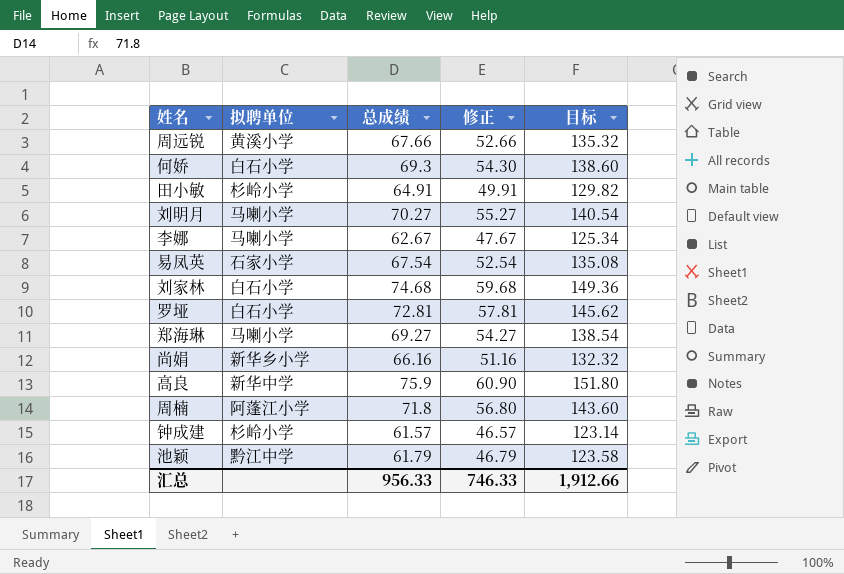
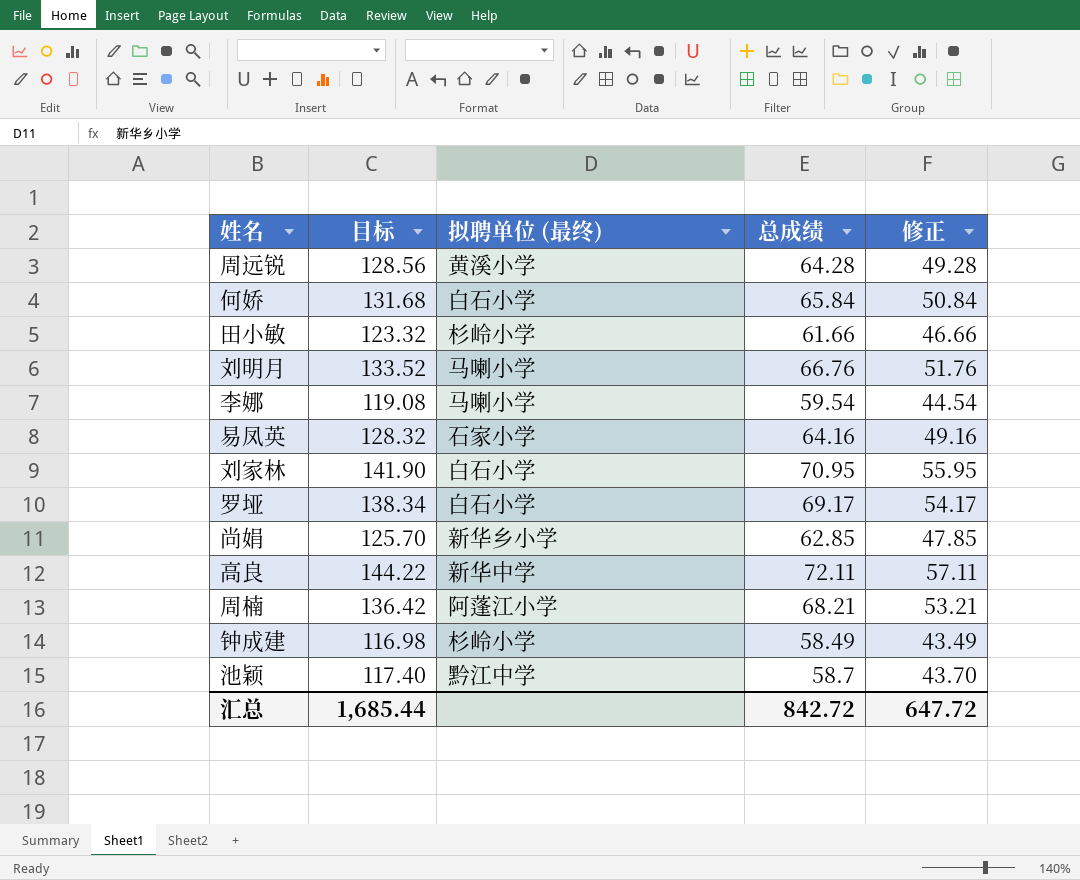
column 目标 | position: 5 -> 2
column name: 拟聘单位 -> 拟聘单位 (最终)
row 郑海琳: 马喇小学 | 69.27 | 54.27 | 138.54 -> none
周远锐 | 目标: 135.32 -> 128.56
周远锐 | 总成绩: 67.66 -> 64.28
周远锐 | 修正: 52.66 -> 49.28
何娇 | 目标: 138.60 -> 131.68
何娇 | 总成绩: 69.3 -> 65.84
何娇 | 修正: 54.30 -> 50.84
田小敏 | 目标: 129.82 -> 123.32
田小敏 | 总成绩: 64.91 -> 61.66
田小敏 | 修正: 49.91 -> 46.66
刘明月 | 目标: 140.54 -> 133.52
刘明月 | 总成绩: 70.27 -> 66.76
刘明月 | 修正: 55.27 -> 51.76
李娜 | 目标: 125.34 -> 119.08
李娜 | 总成绩: 62.67 -> 59.54
李娜 | 修正: 47.67 -> 44.54
易凤英 | 目标: 135.08 -> 128.32
易凤英 | 总成绩: 67.54 -> 64.16
易凤英 | 修正: 52.54 -> 49.16
刘家林 | 目标: 149.36 -> 141.90
刘家林 | 总成绩: 74.68 -> 70.95
刘家林 | 修正: 59.68 -> 55.95
罗垭 | 目标: 145.62 -> 138.34
罗垭 | 总成绩: 72.81 -> 69.17
罗垭 | 修正: 57.81 -> 54.17
尚娟 | 目标: 132.32 -> 125.70
尚娟 | 总成绩: 66.16 -> 62.85
尚娟 | 修正: 51.16 -> 47.85
高良 | 目标: 151.80 -> 144.22
高良 | 总成绩: 75.9 -> 72.11
高良 | 修正: 60.90 -> 57.11
周楠 | 目标: 143.60 -> 136.42
周楠 | 总成绩: 71.8 -> 68.21
周楠 | 修正: 56.80 -> 53.21
钟成建 | 目标: 123.14 -> 116.98
钟成建 | 总成绩: 61.57 -> 58.49
钟成建 | 修正: 46.57 -> 43.49
池颖 | 目标: 123.58 -> 117.40
池颖 | 总成绩: 61.79 -> 58.7
池颖 | 修正: 46.79 -> 43.70
汇总 | 目标: 1,912.66 -> 1,685.44
汇总 | 总成绩: 956.33 -> 842.72
汇总 | 修正: 746.33 -> 647.72

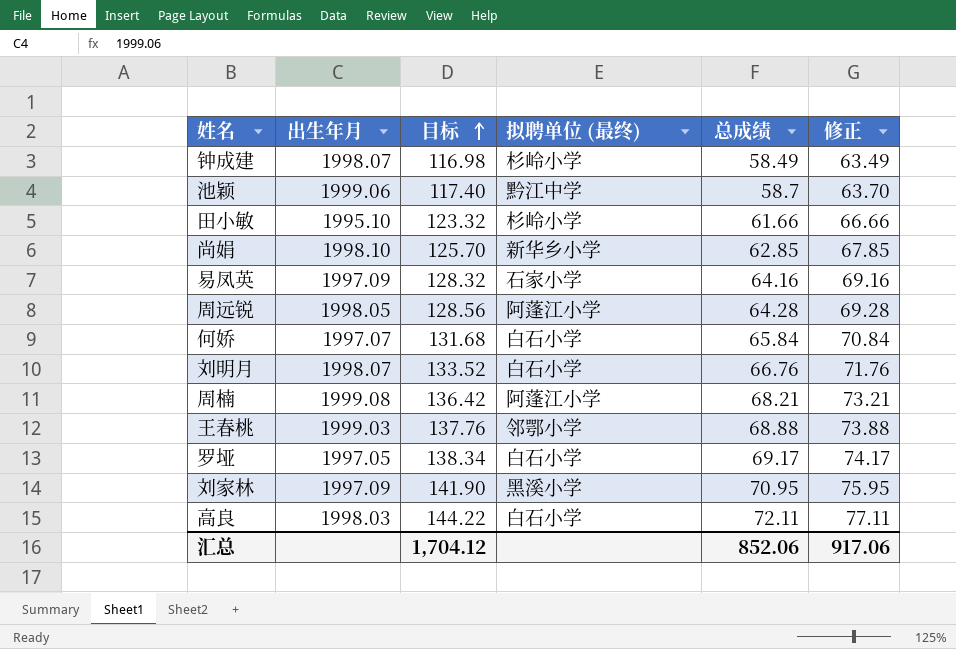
row order: none -> 目标 ascending
column 出生年月 | position: none -> 2
column 修正 | formula: [总成绩] - 15 -> [总成绩] + 5
row 李娜: 119.08 | 马喇小学 | 59.54 | 44.54 -> none
周远锐 | 拟聘单位 (最终): 黄溪小学 -> 阿蓬江小学
刘明月 | 拟聘单位 (最终): 马喇小学 -> 白石小学
row 王春桃: none -> 1999.03 | 137.76 | 邻鄂小学 | 68.88 | 73.88
刘家林 | 拟聘单位 (最终): 白石小学 -> 黑溪小学
高良 | 拟聘单位 (最终): 新华中学 -> 白石小学
汇总 | 目标: 1,685.44 -> 1,704.12
汇总 | 总成绩: 842.72 -> 852.06
汇总 | 修正: 647.72 -> 917.06

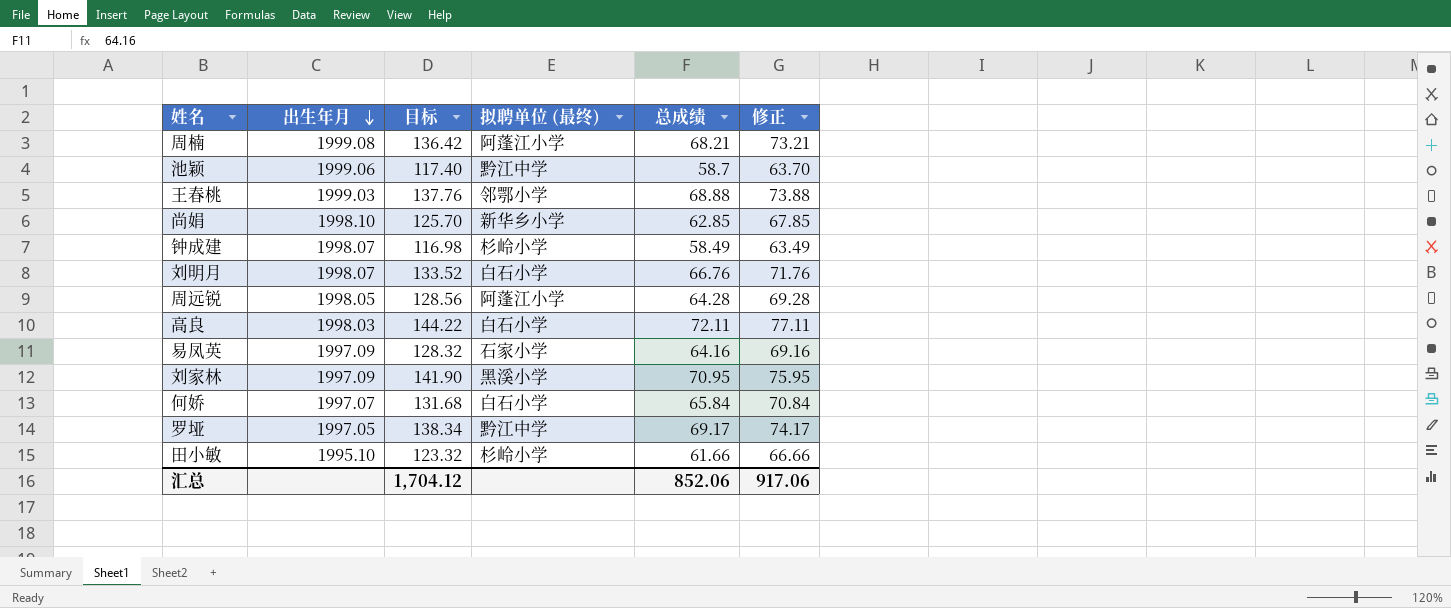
row order: 目标 ascending -> 出生年月 descending
罗垭 | 拟聘单位 (最终): 白石小学 -> 黔江中学

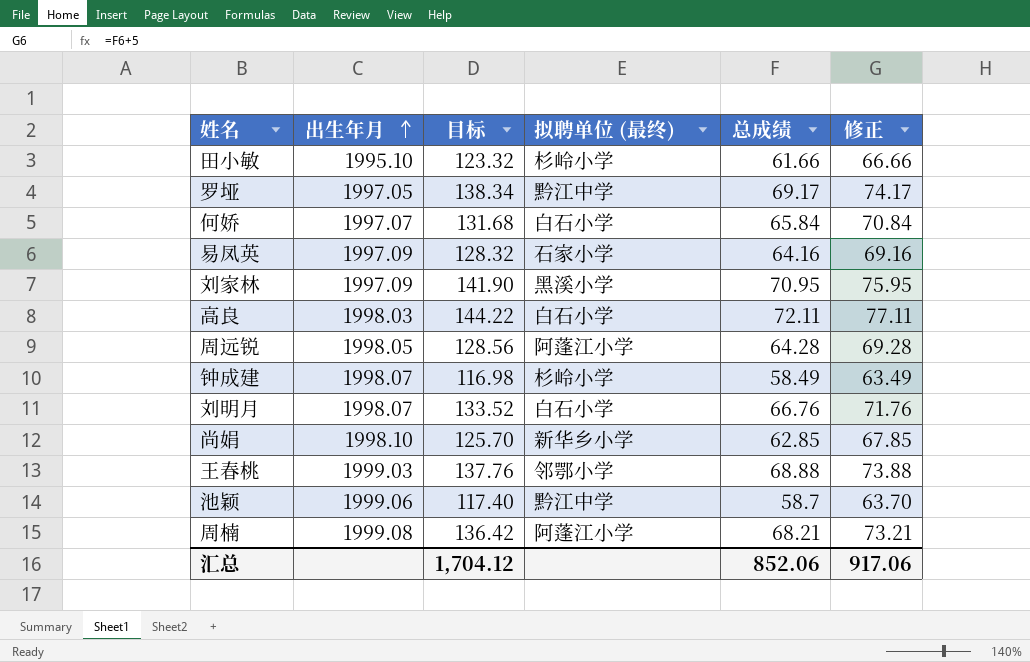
row order: 出生年月 descending -> 出生年月 ascending

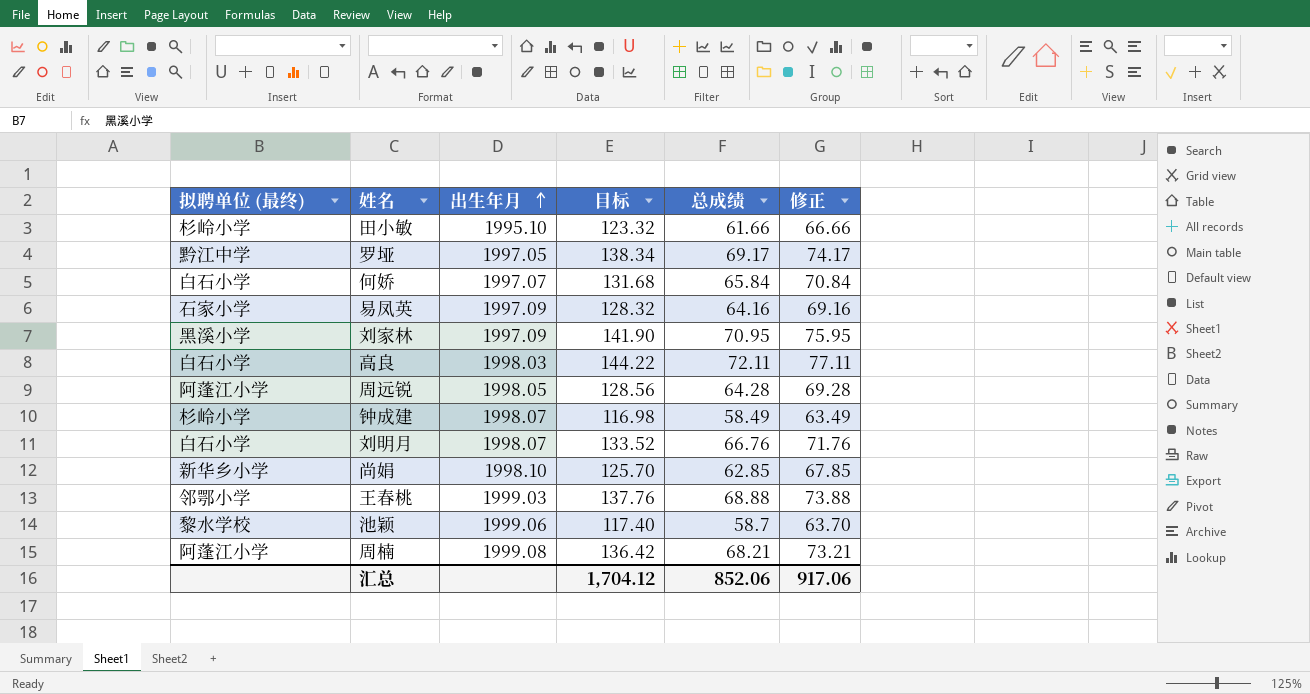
column 拟聘单位 (最终) | position: 4 -> 1
池颖 | 拟聘单位 (最终): 黔江中学 -> 黎水学校

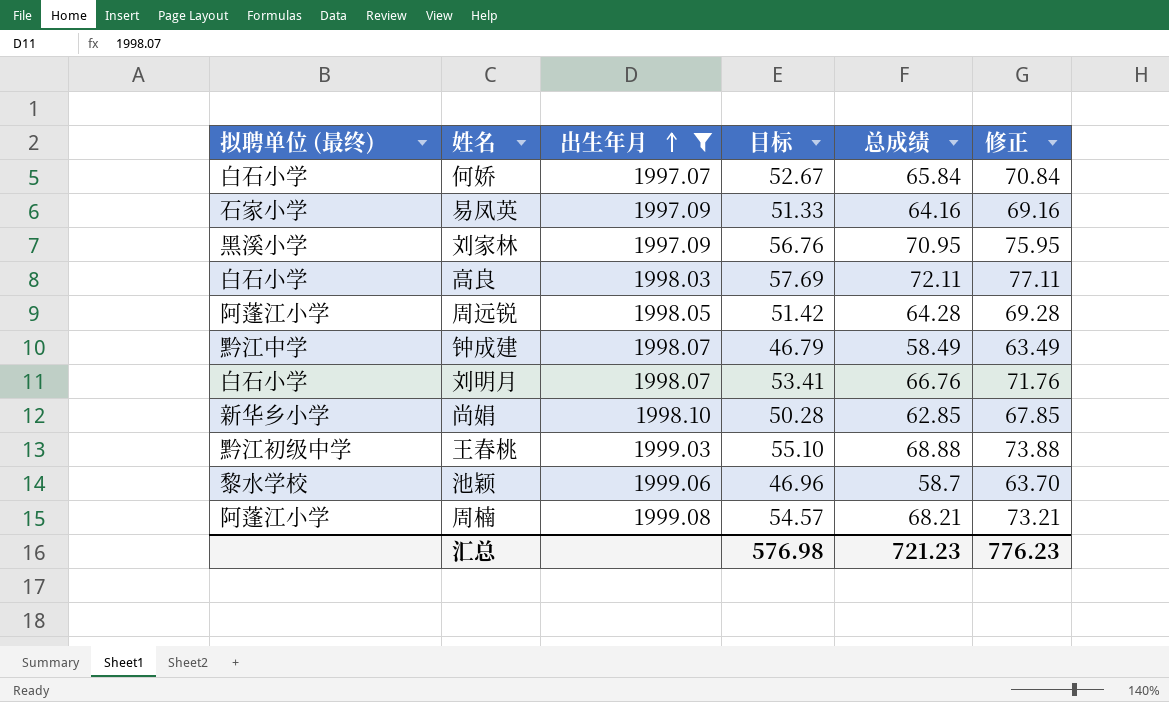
filter: none -> 出生年月 >= 1997.07
column 目标 | formula: [总成绩] * 2 -> [总成绩] * 0.8
钟成建 | 拟聘单位 (最终): 杉岭小学 -> 黔江中学
王春桃 | 拟聘单位 (最终): 邻鄂小学 -> 黔江初级中学
汇总 | 目标: 1,704.12 -> 576.98
汇总 | 总成绩: 852.06 -> 721.23
汇总 | 修正: 917.06 -> 776.23

